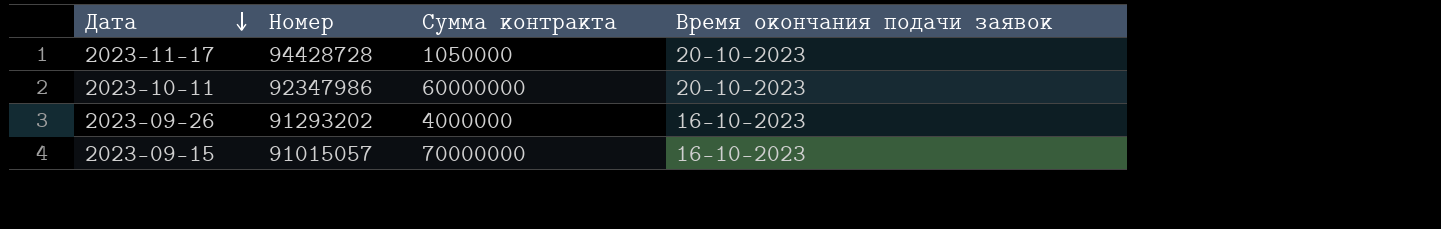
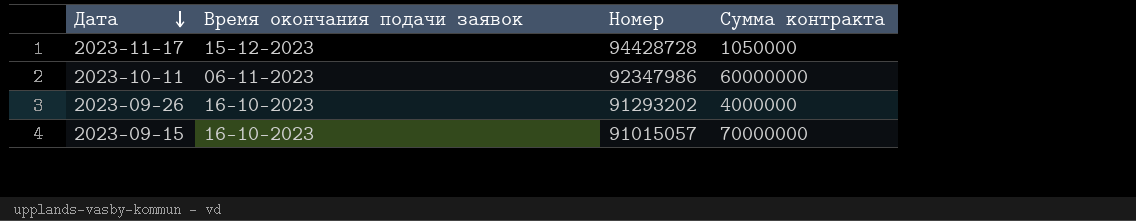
column Время окончания подачи заявок | position: 4 -> 2
2023-11-17 | Время окончания подачи заявок: 20-10-2023 -> 15-12-2023
2023-10-11 | Время окончания подачи заявок: 20-10-2023 -> 06-11-2023

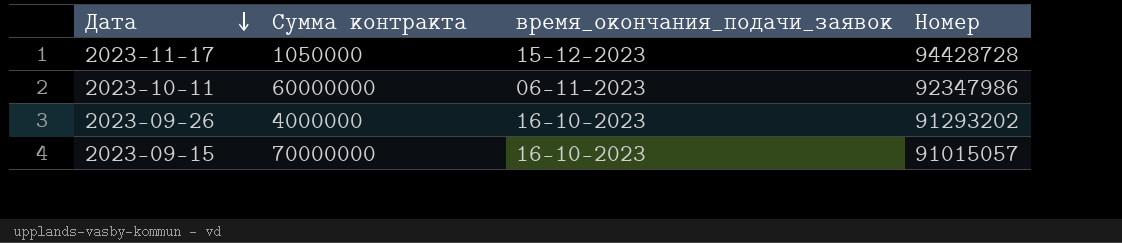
column Сумма контракта | position: 4 -> 2
column name: Время окончания подачи заявок -> время_окончания_подачи_заявок

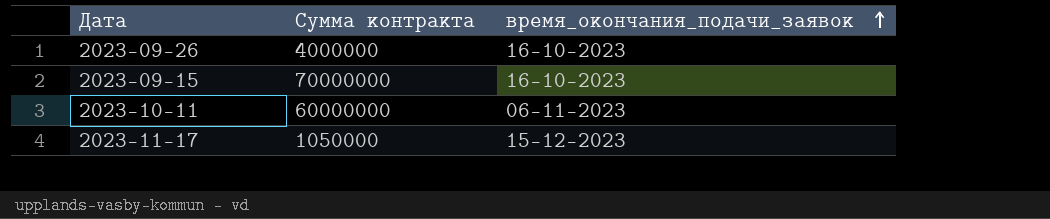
row order: Дата descending -> время_окончания_подачи_заявок ascending
column Номер | position: 4 -> none

